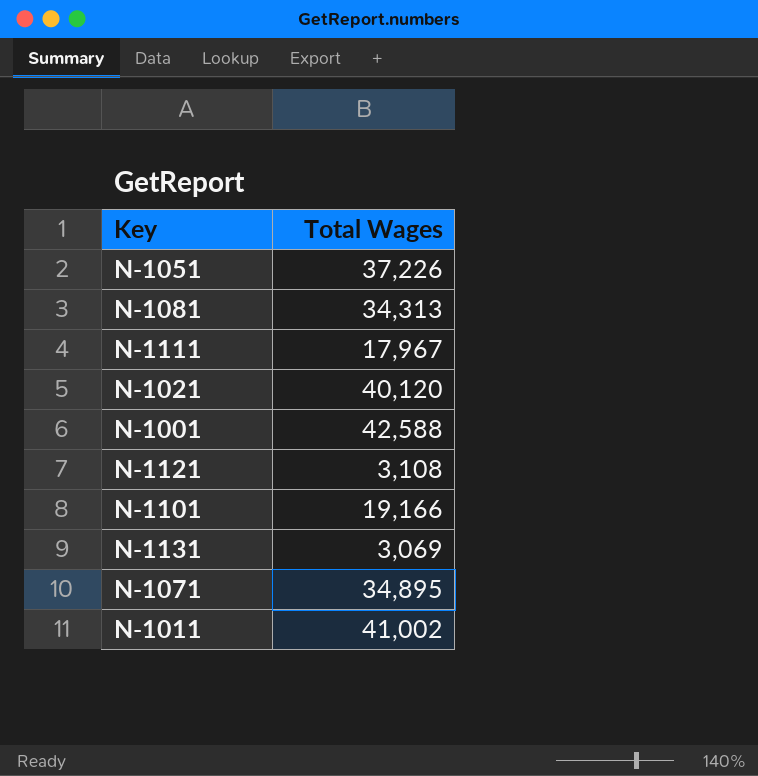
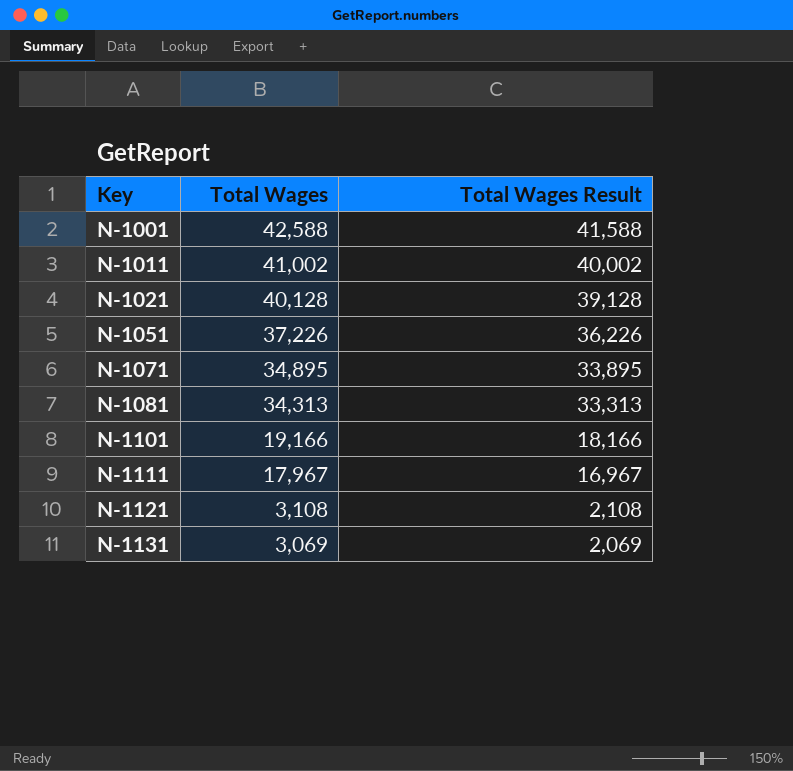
row order: none -> Key ascending
column Total Wages Result | formula: none -> [Total Wages] - 1000
N-1021 | Total Wages: 40,120 -> 40,128

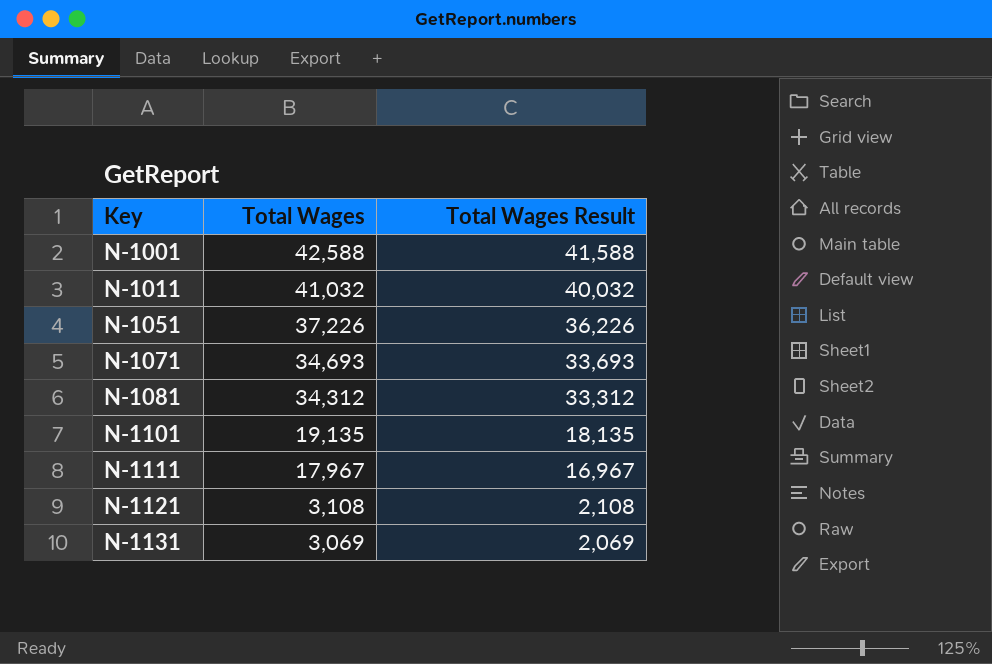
row N-1021: 40,128 | 39,128 -> none
N-1011 | Total Wages: 41,002 -> 41,032
N-1011 | Total Wages Result: 40,002 -> 40,032
N-1071 | Total Wages: 34,895 -> 34,693
N-1071 | Total Wages Result: 33,895 -> 33,693
N-1081 | Total Wages: 34,313 -> 34,312
N-1081 | Total Wages Result: 33,313 -> 33,312
N-1101 | Total Wages: 19,166 -> 19,135
N-1101 | Total Wages Result: 18,166 -> 18,135

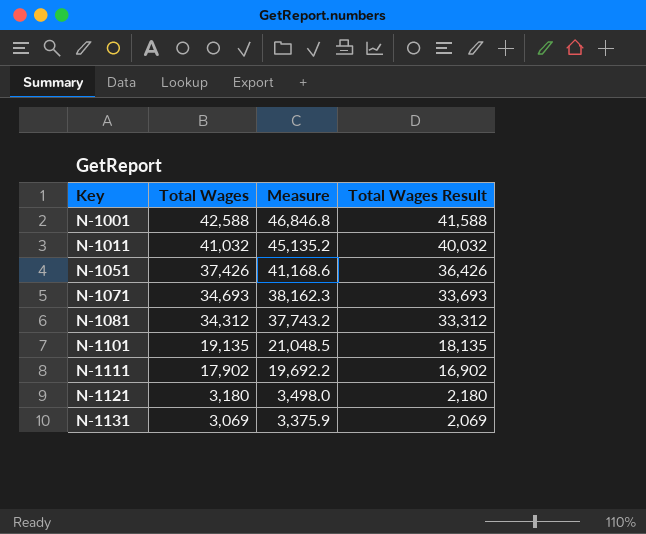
column Measure | formula: none -> [Total Wages] * 1.1
N-1051 | Total Wages: 37,226 -> 37,426
N-1051 | Total Wages Result: 36,226 -> 36,426
N-1111 | Total Wages: 17,967 -> 17,902
N-1111 | Total Wages Result: 16,967 -> 16,902
N-1121 | Total Wages: 3,108 -> 3,180
N-1121 | Total Wages Result: 2,108 -> 2,180

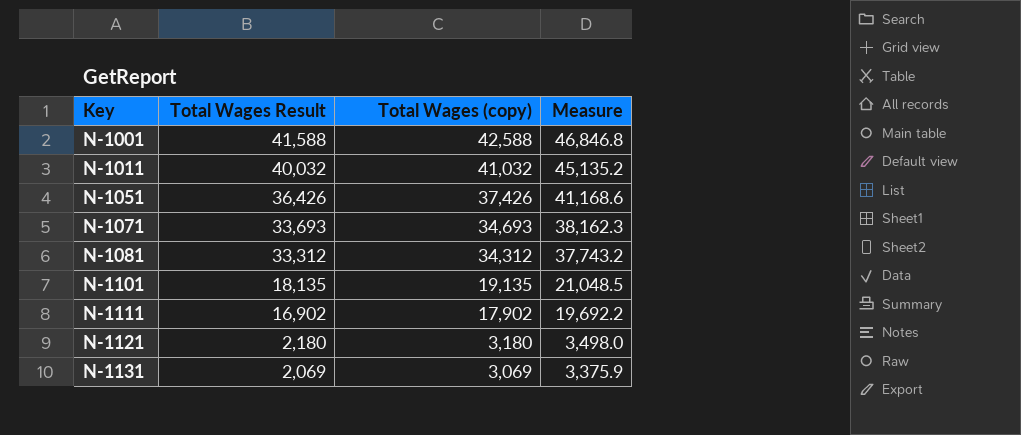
column Total Wages Result | position: 4 -> 2
column name: Total Wages -> Total Wages (copy)

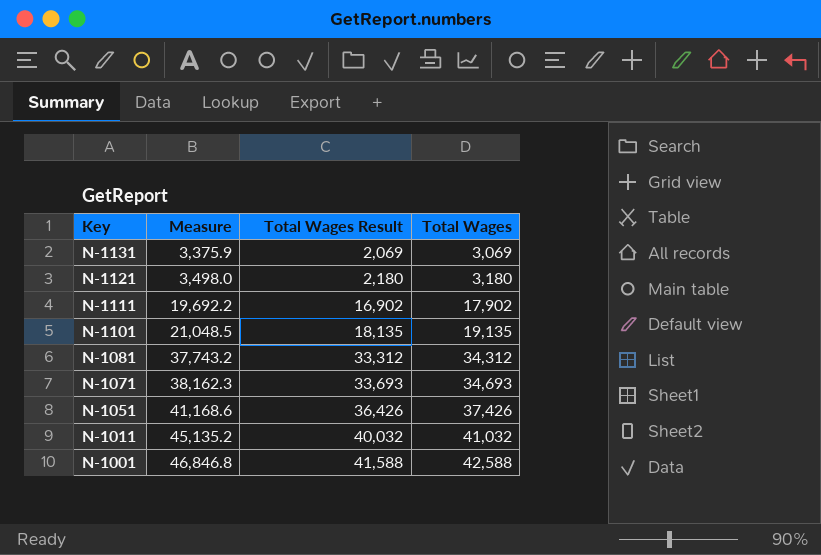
row order: Key ascending -> Key descending
column Measure | position: 4 -> 2
column name: Total Wages (copy) -> Total Wages

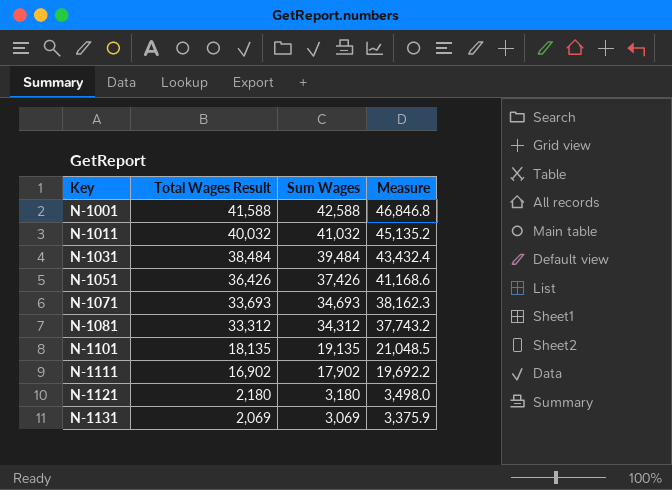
row order: Key descending -> Key ascending
column name: Total Wages -> Sum Wages
column Measure | position: 2 -> 4
row N-1031: none -> 38,484 | 39,484 | 43,432.4

